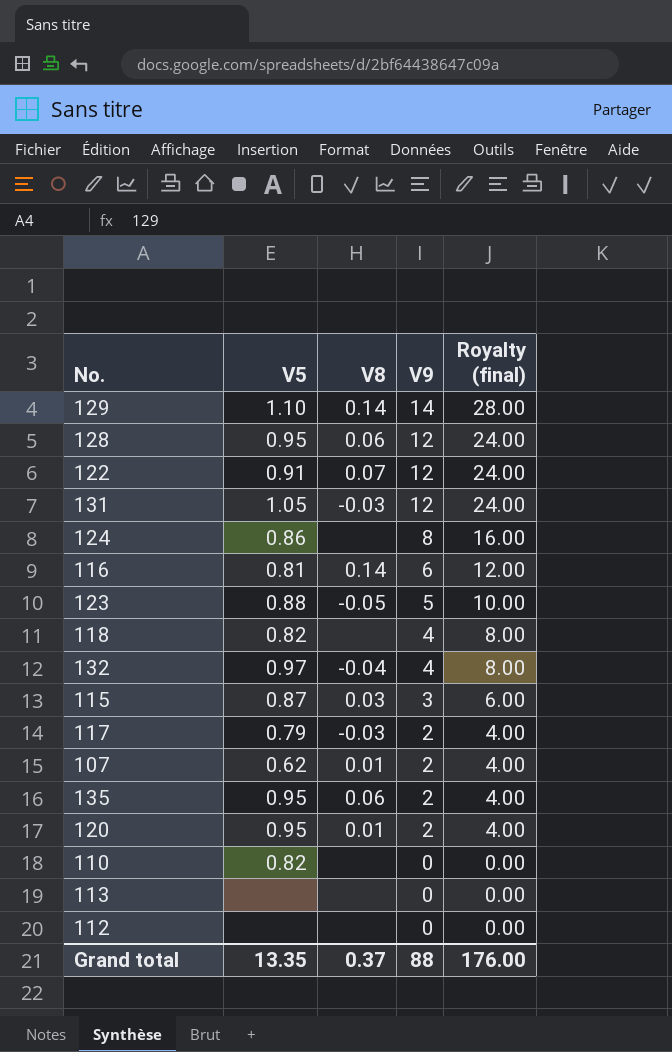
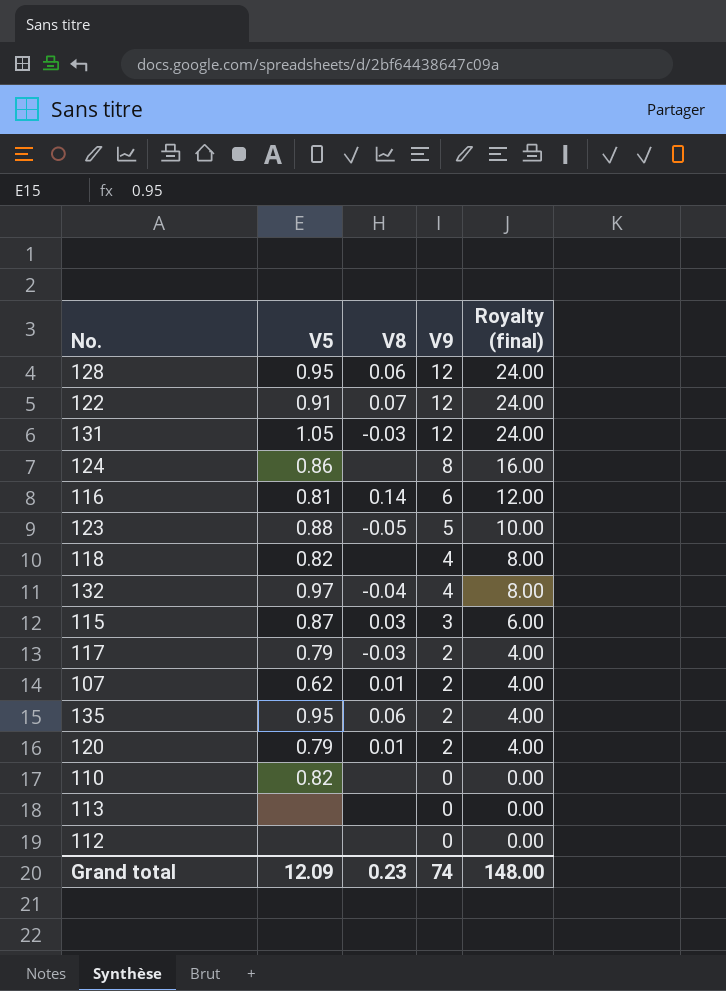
row 129: 1.10 | 0.14 | 14 | 28.00 -> none
120 | V5: 0.95 -> 0.79
Grand total | V5: 13.35 -> 12.09
Grand total | V8: 0.37 -> 0.23
Grand total | V9: 88 -> 74
Grand total | Royalty (final): 176.00 -> 148.00

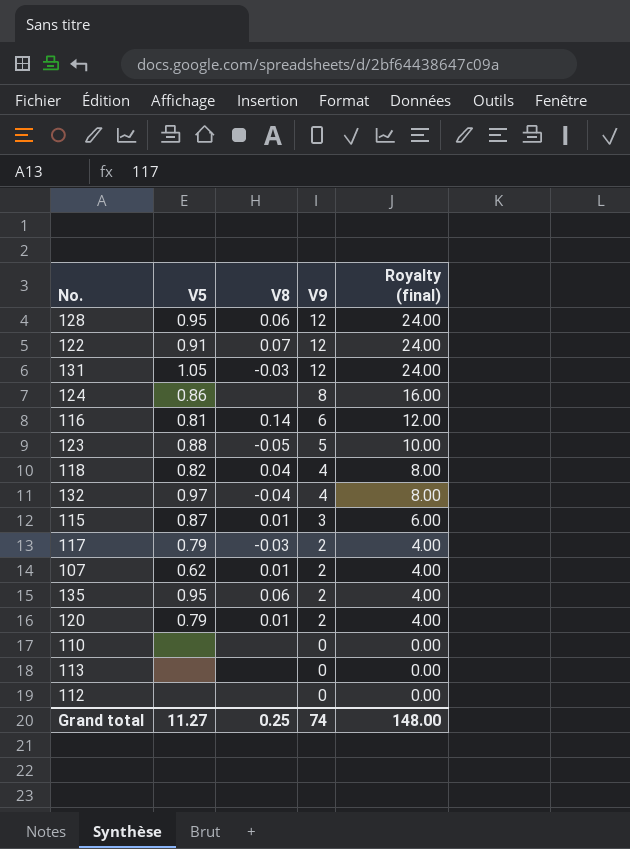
118 | V8: none -> 0.04
115 | V8: 0.03 -> 0.01
110 | V5: 0.82 -> none
Grand total | V5: 12.09 -> 11.27
Grand total | V8: 0.23 -> 0.25

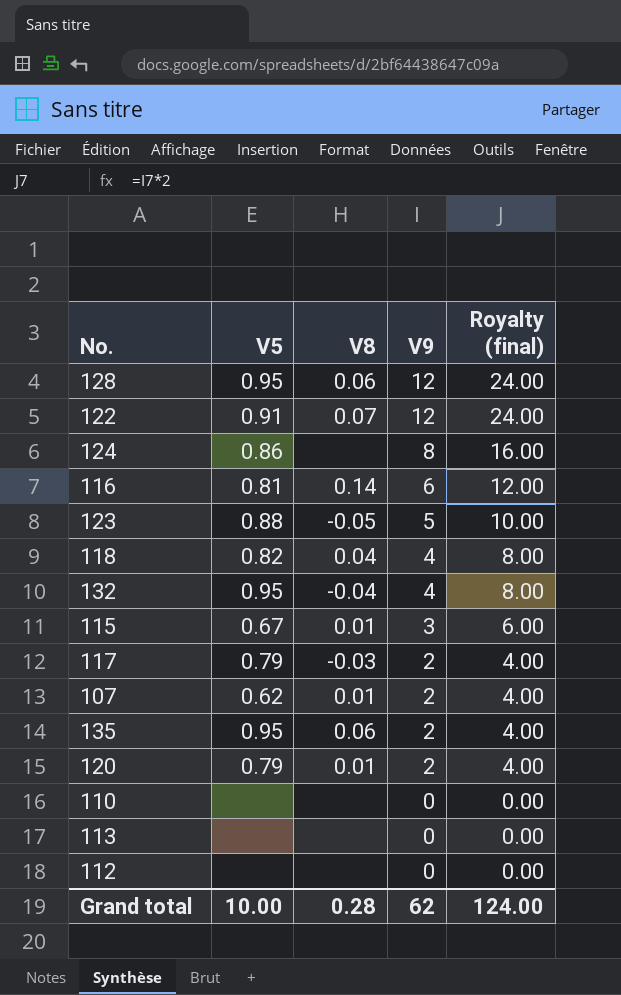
row 131: 1.05 | -0.03 | 12 | 24.00 -> none
132 | V5: 0.97 -> 0.95
115 | V5: 0.87 -> 0.67
Grand total | V5: 11.27 -> 10.00
Grand total | V8: 0.25 -> 0.28
Grand total | V9: 74 -> 62
Grand total | Royalty (final): 148.00 -> 124.00

